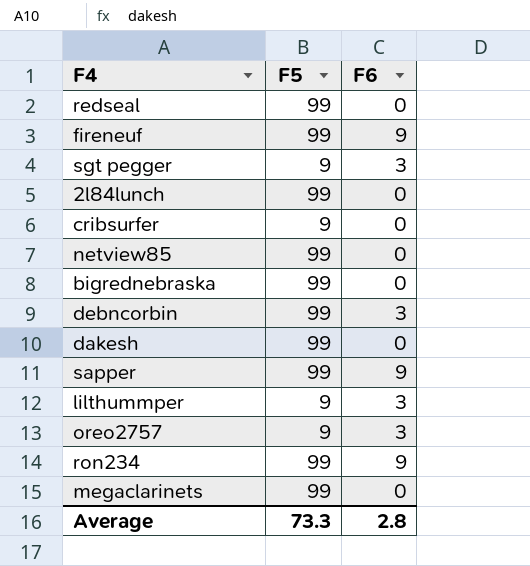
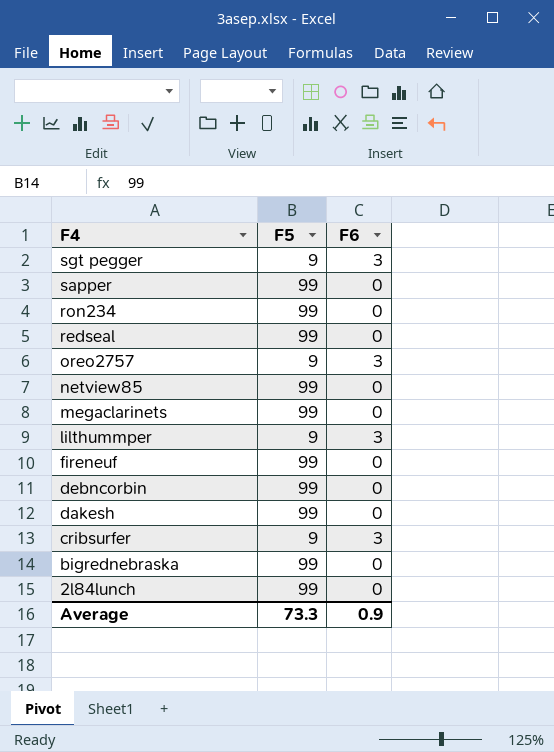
row order: none -> F4 descending
sapper | F6: 9 -> 0
ron234 | F6: 9 -> 0
fireneuf | F6: 9 -> 0
debncorbin | F6: 3 -> 0
cribsurfer | F6: 0 -> 3
Average | F6: 2.8 -> 0.9

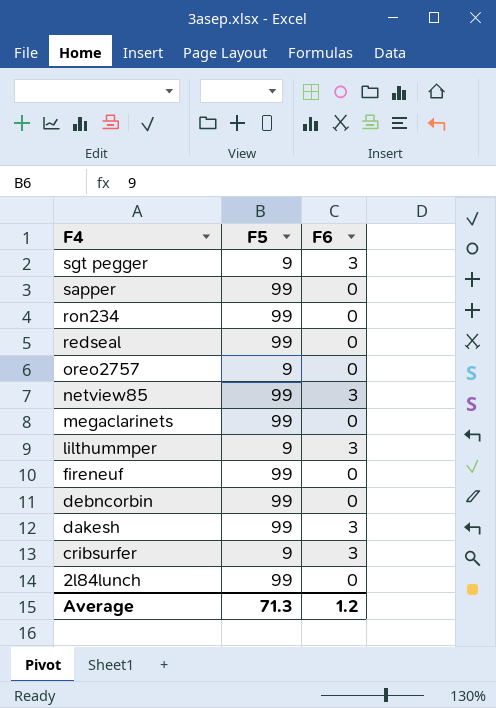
row bigrednebraska: 99 | 0 -> none
oreo2757 | F6: 3 -> 0
netview85 | F6: 0 -> 3
dakesh | F6: 0 -> 3
Average | F5: 73.3 -> 71.3
Average | F6: 0.9 -> 1.2

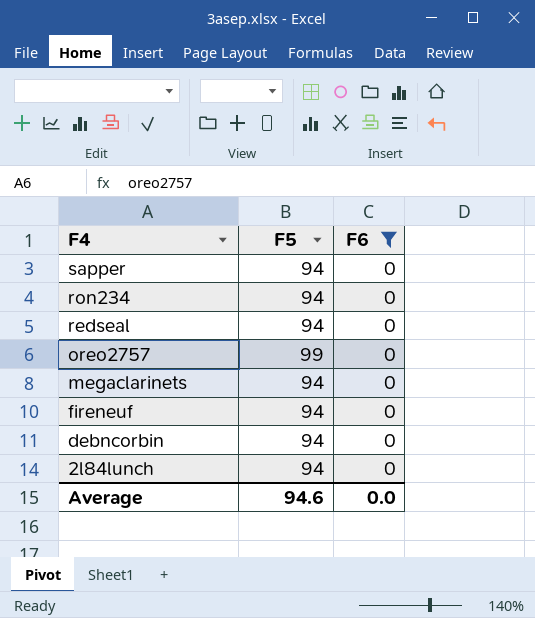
filter: none -> F6 = 0
sapper | F5: 99 -> 94
ron234 | F5: 99 -> 94
redseal | F5: 99 -> 94
oreo2757 | F5: 9 -> 99
megaclarinets | F5: 99 -> 94
fireneuf | F5: 99 -> 94
debncorbin | F5: 99 -> 94
2l84lunch | F5: 99 -> 94
Average | F5: 71.3 -> 94.6
Average | F6: 1.2 -> 0.0

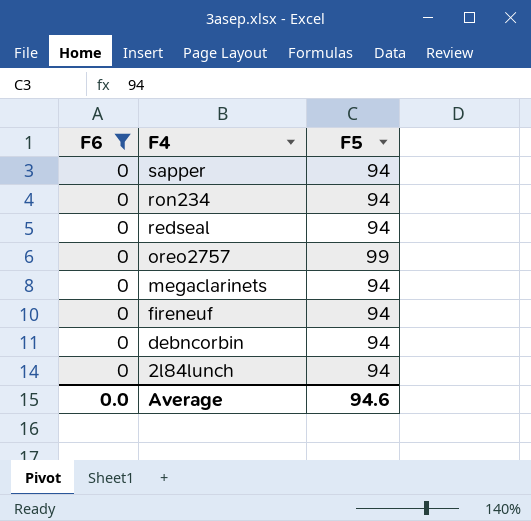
column F6 | position: 3 -> 1

